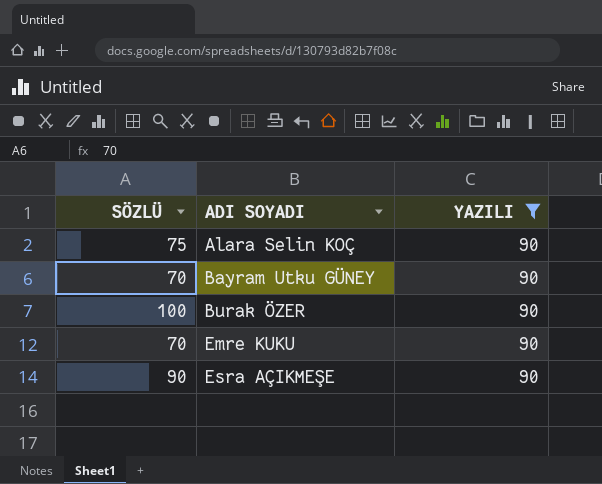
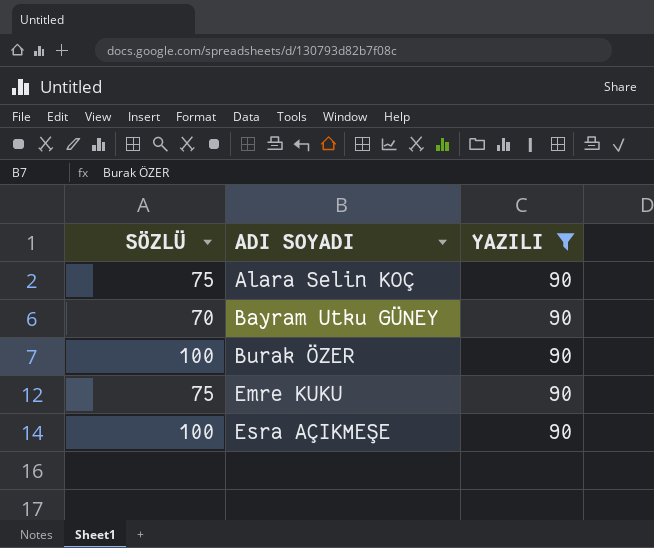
Emre KUKU | SÖZLÜ: 70 -> 75
Esra AÇIKMEŞE | SÖZLÜ: 90 -> 100

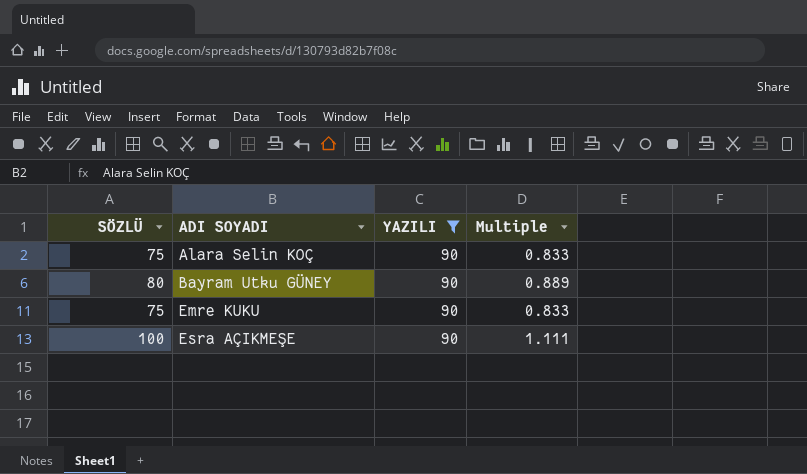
column Multiple | formula: none -> [SÖZLÜ] / [YAZILI]
row Burak ÖZER: 100 | 90 -> none
Bayram Utku GÜNEY | SÖZLÜ: 70 -> 80

